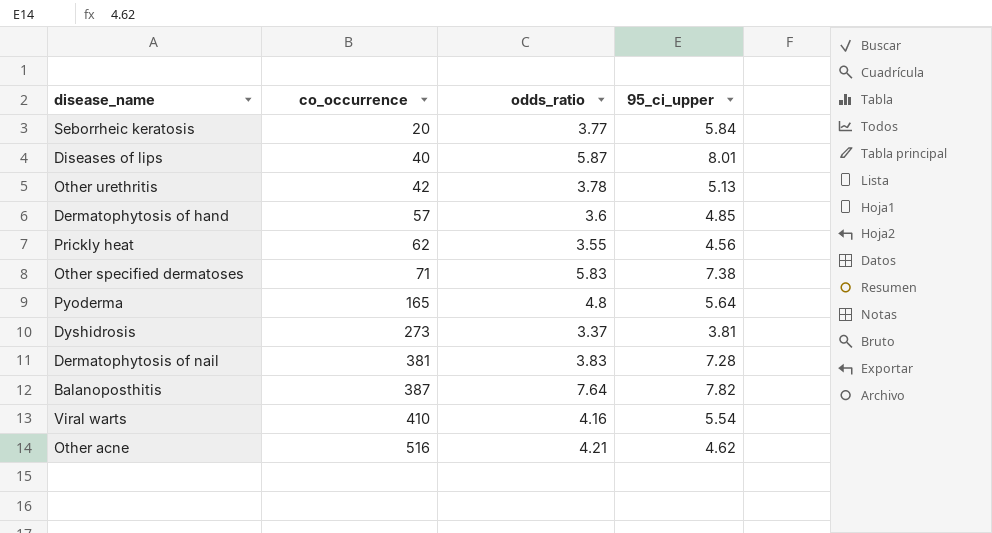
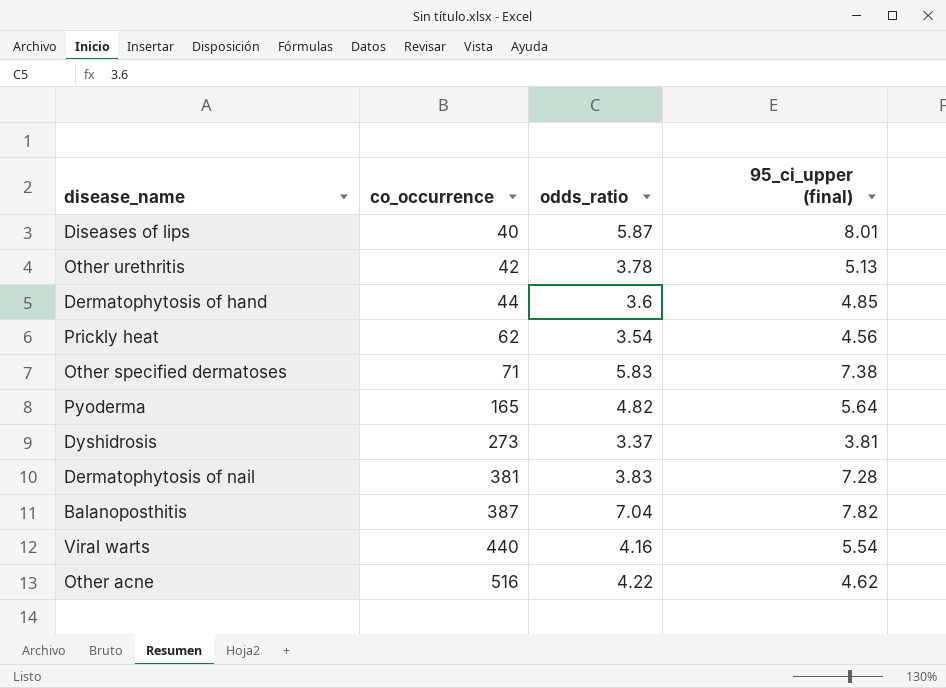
column name: 95_ci_upper -> 95_ci_upper (final)
row Seborrheic keratosis: 20 | 3.77 | 5.84 -> none
Dermatophytosis of hand | co_occurrence: 57 -> 44
Prickly heat | odds_ratio: 3.55 -> 3.54
Pyoderma | odds_ratio: 4.8 -> 4.82
Balanoposthitis | odds_ratio: 7.64 -> 7.04
Viral warts | co_occurrence: 410 -> 440
Other acne | odds_ratio: 4.21 -> 4.22

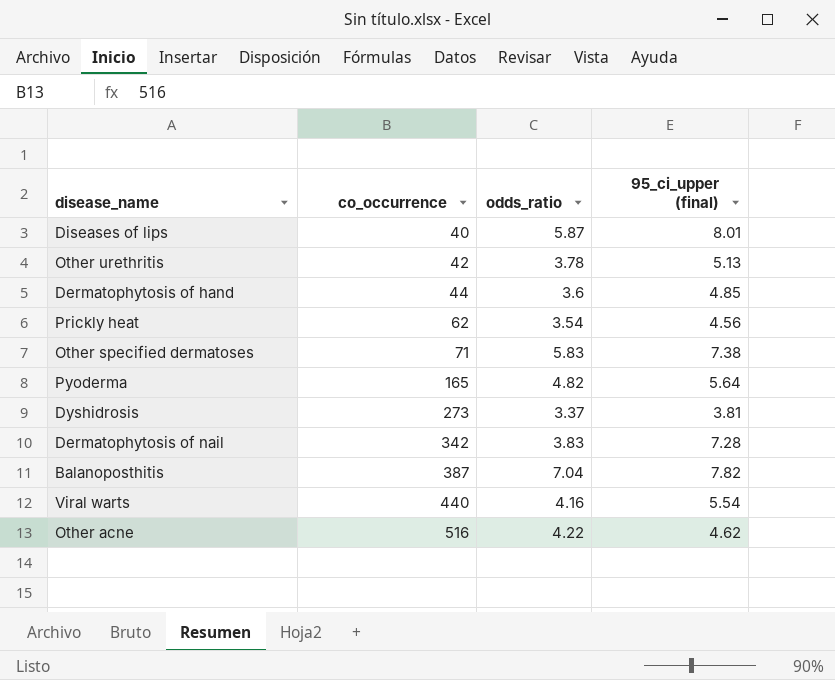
Dermatophytosis of nail | co_occurrence: 381 -> 342

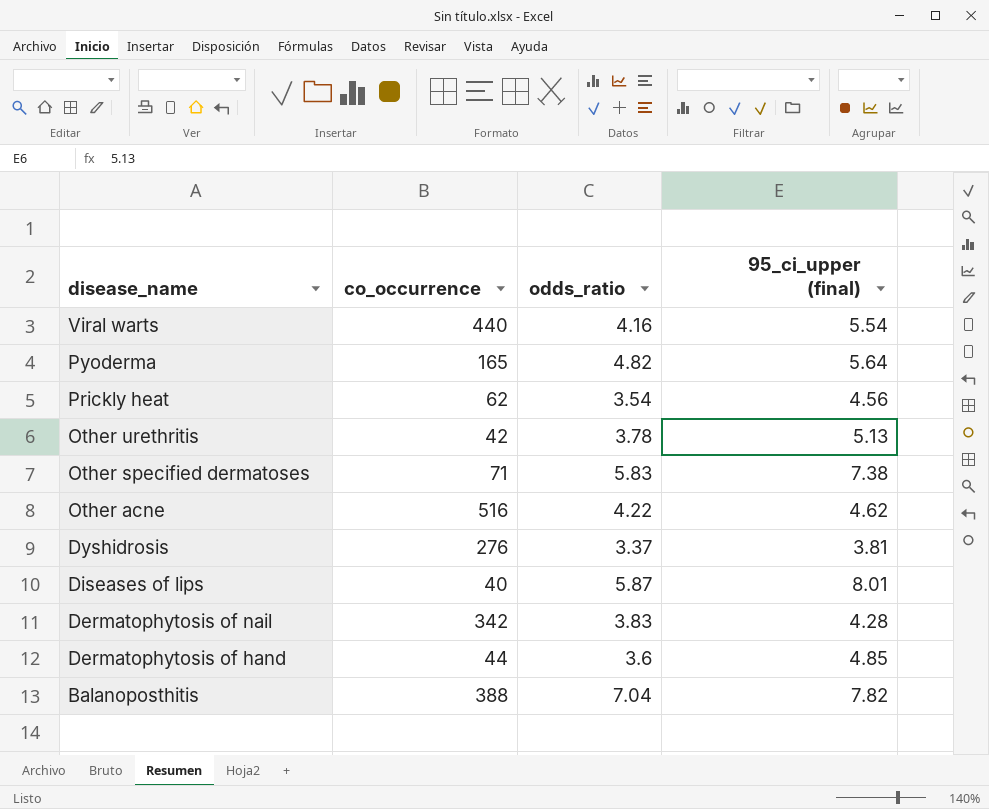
row order: co_occurrence ascending -> disease_name descending
Dyshidrosis | co_occurrence: 273 -> 276
Dermatophytosis of nail | 95_ci_upper (final): 7.28 -> 4.28
Balanoposthitis | co_occurrence: 387 -> 388

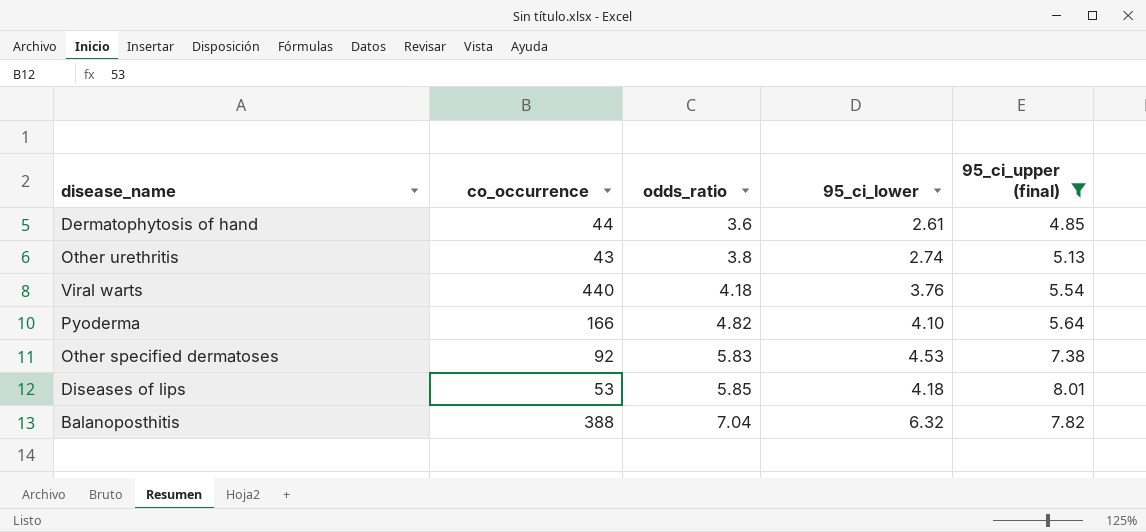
filter: none -> 95_ci_upper (final) >= 4.85
row order: disease_name descending -> odds_ratio ascending
column 95_ci_lower | position: none -> 4
Other urethritis | co_occurrence: 42 -> 43
Other urethritis | odds_ratio: 3.78 -> 3.8
Viral warts | odds_ratio: 4.16 -> 4.18
Pyoderma | co_occurrence: 165 -> 166
Other specified dermatoses | co_occurrence: 71 -> 92
Diseases of lips | co_occurrence: 40 -> 53
Diseases of lips | odds_ratio: 5.87 -> 5.85

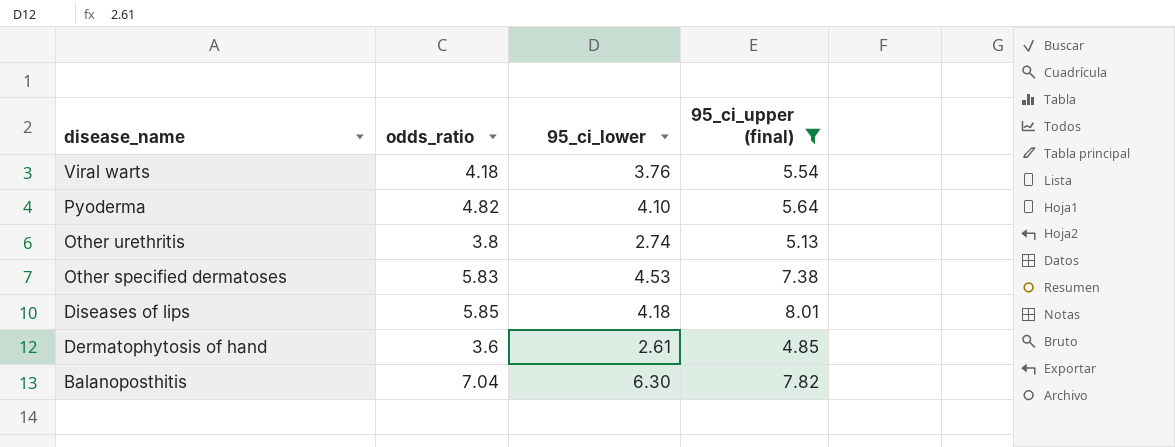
row order: odds_ratio ascending -> disease_name descending
column co_occurrence | position: 2 -> none
Balanoposthitis | 95_ci_lower: 6.32 -> 6.30

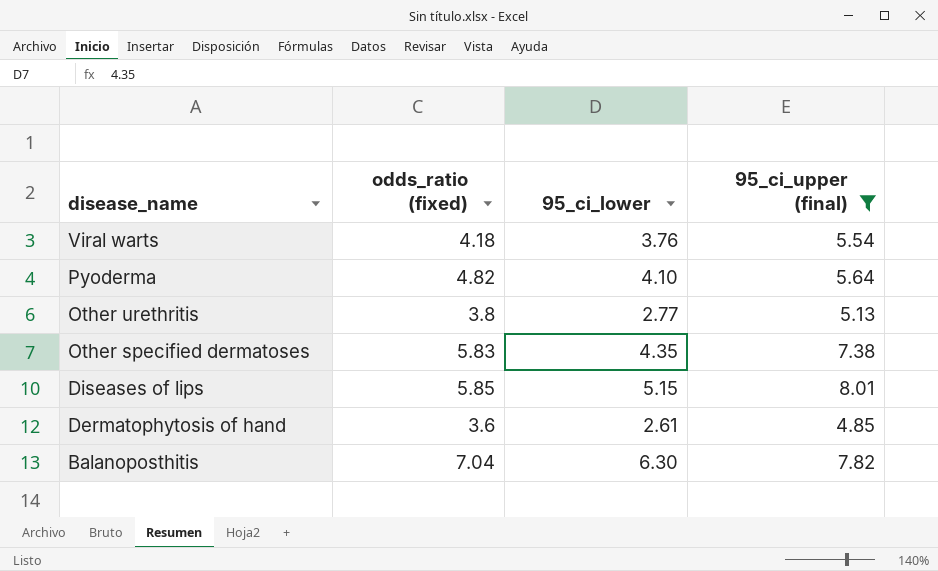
column name: odds_ratio -> odds_ratio (fixed)
Other urethritis | 95_ci_lower: 2.74 -> 2.77
Other specified dermatoses | 95_ci_lower: 4.53 -> 4.35
Diseases of lips | 95_ci_lower: 4.18 -> 5.15

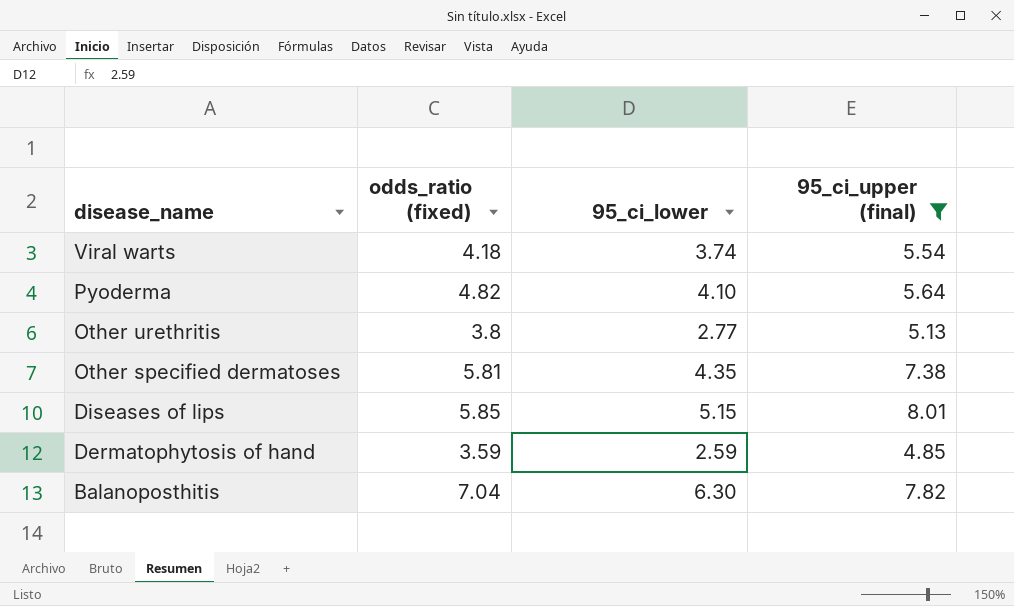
Viral warts | 95_ci_lower: 3.76 -> 3.74
Other specified dermatoses | odds_ratio (fixed): 5.83 -> 5.81
Dermatophytosis of hand | odds_ratio (fixed): 3.6 -> 3.59
Dermatophytosis of hand | 95_ci_lower: 2.61 -> 2.59

